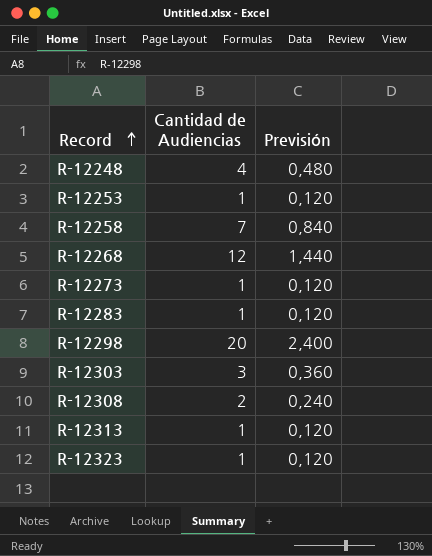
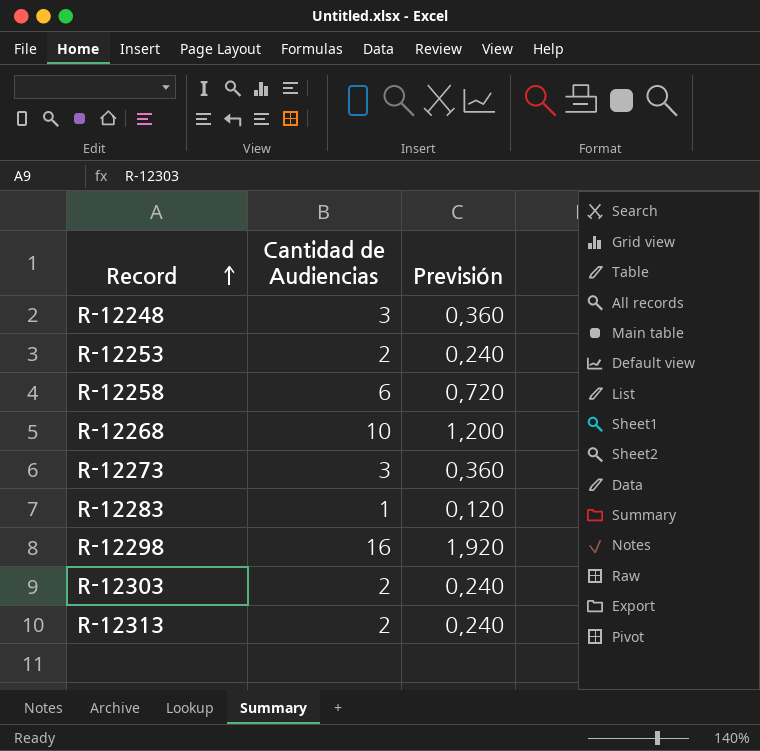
row R-12308: 2 | 0,240 -> none
row R-12323: 1 | 0,120 -> none
R-12248 | Cantidad de Audiencias: 4 -> 3
R-12248 | Previsión: 0,480 -> 0,360
R-12253 | Cantidad de Audiencias: 1 -> 2
R-12253 | Previsión: 0,120 -> 0,240
R-12258 | Cantidad de Audiencias: 7 -> 6
R-12258 | Previsión: 0,840 -> 0,720
R-12268 | Cantidad de Audiencias: 12 -> 10
R-12268 | Previsión: 1,440 -> 1,200
R-12273 | Cantidad de Audiencias: 1 -> 3
R-12273 | Previsión: 0,120 -> 0,360
R-12298 | Cantidad de Audiencias: 20 -> 16
R-12298 | Previsión: 2,400 -> 1,920
R-12303 | Cantidad de Audiencias: 3 -> 2
R-12303 | Previsión: 0,360 -> 0,240
R-12313 | Cantidad de Audiencias: 1 -> 2
R-12313 | Previsión: 0,120 -> 0,240

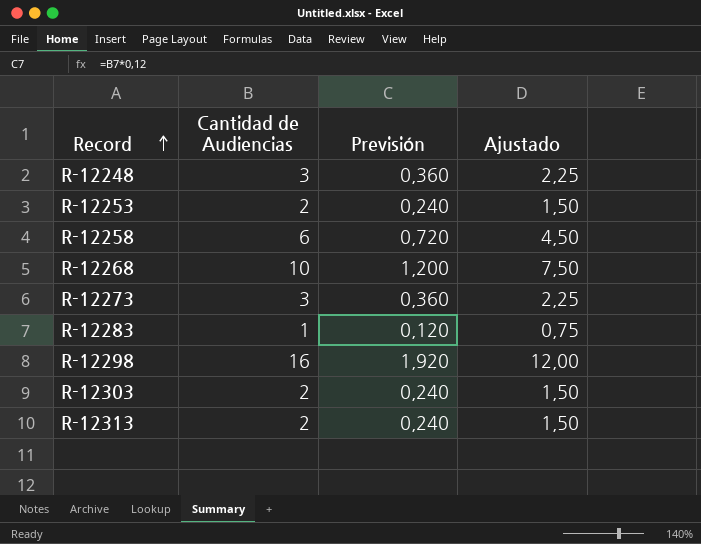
column Ajustado | formula: none -> [Cantidad de Audiencias] * 0,75

